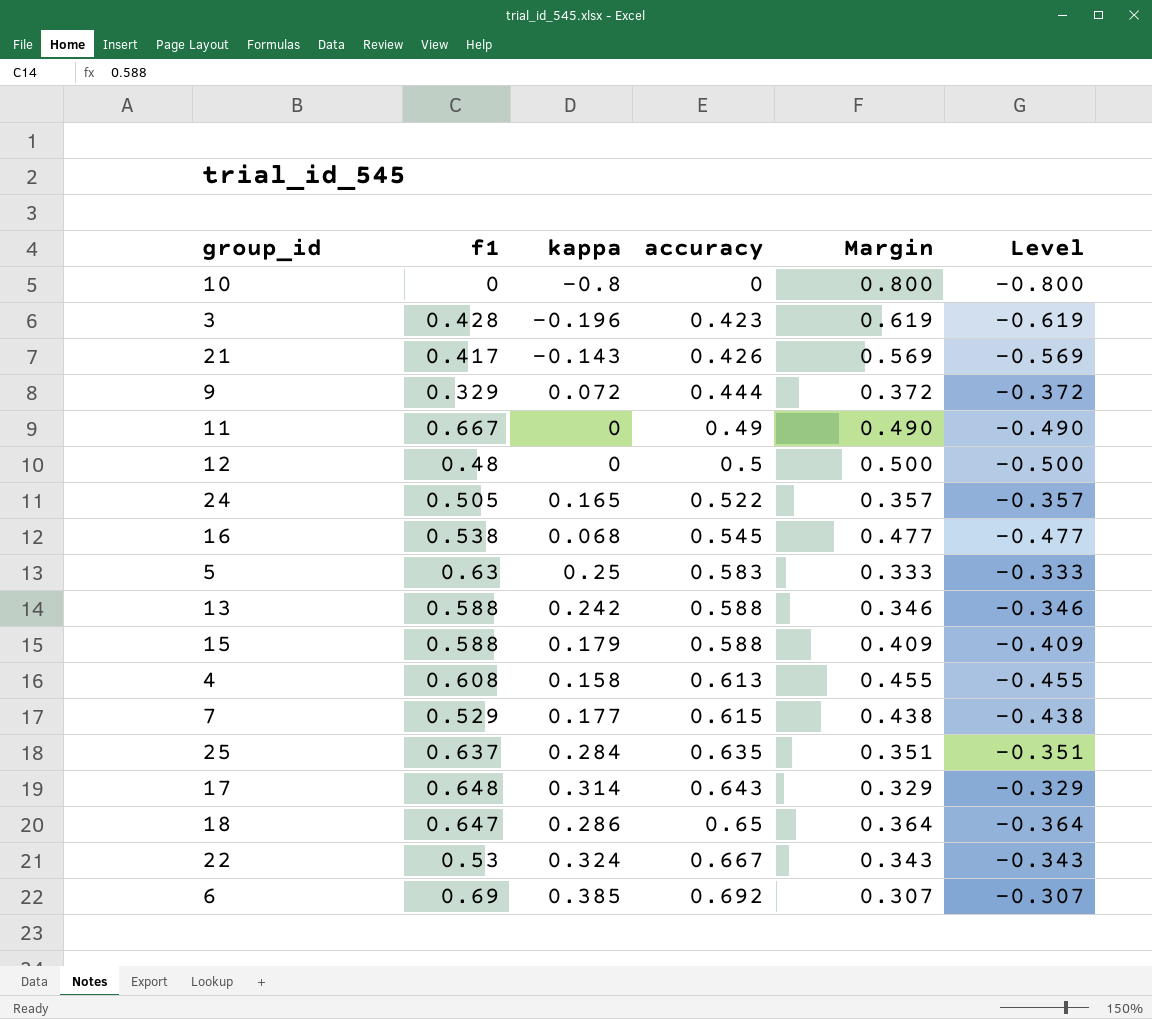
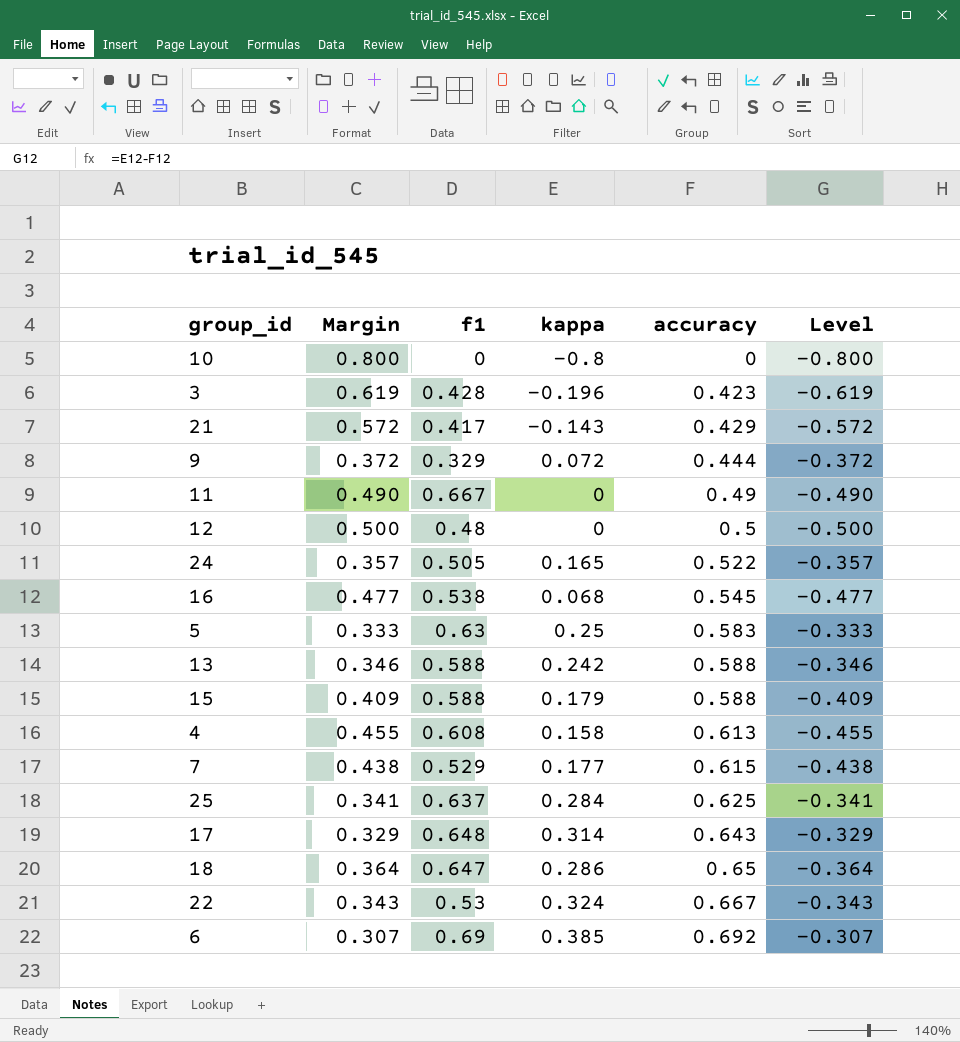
column Margin | position: 5 -> 2
21 | Margin: 0.569 -> 0.572
21 | accuracy: 0.426 -> 0.429
21 | Level: -0.569 -> -0.572
25 | Margin: 0.351 -> 0.341
25 | accuracy: 0.635 -> 0.625
25 | Level: -0.351 -> -0.341

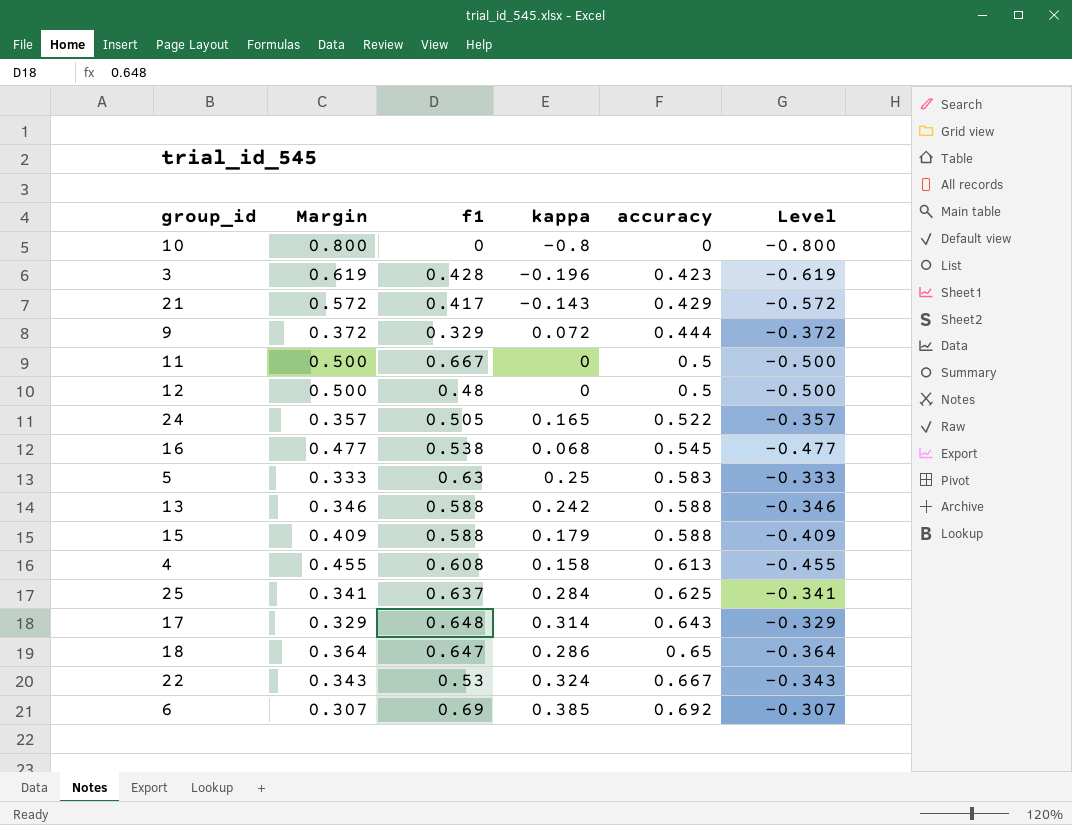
row 7: 0.438 | 0.529 | 0.177 | 0.615 | -0.438 -> none
11 | Margin: 0.490 -> 0.500
11 | accuracy: 0.49 -> 0.5
11 | Level: -0.490 -> -0.500

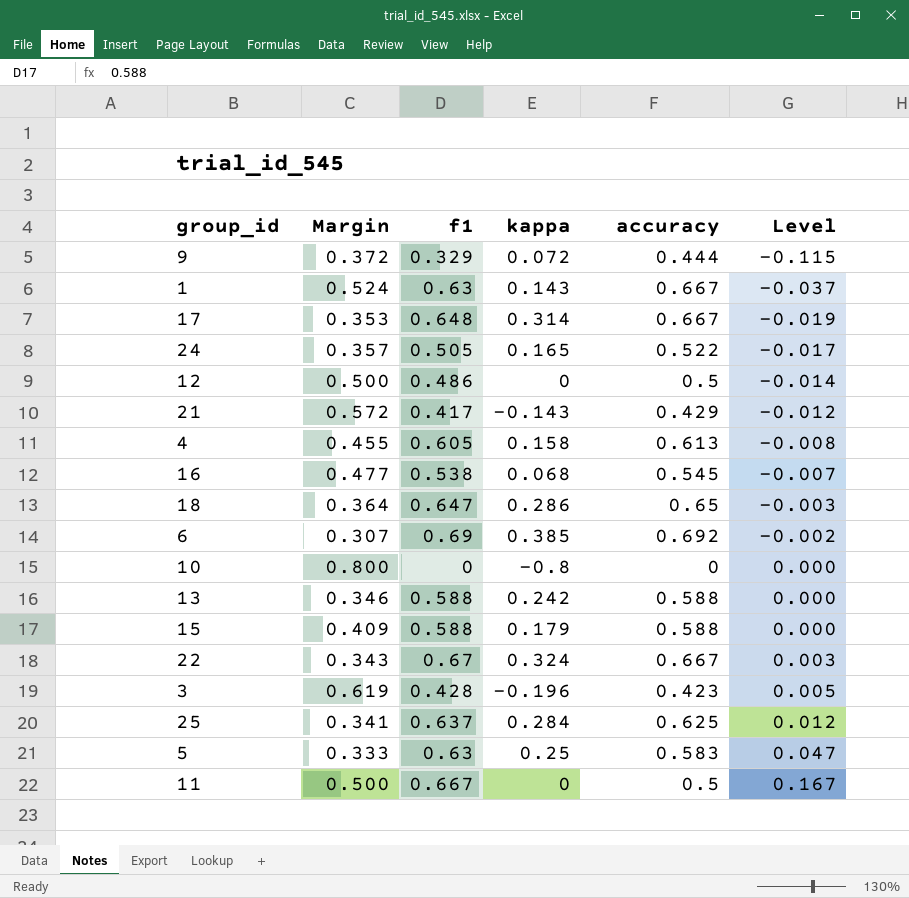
row order: accuracy ascending -> Level ascending
column Level | formula: [kappa] - [accuracy] -> [f1] - [accuracy]
row 1: none -> 0.524 | 0.63 | 0.143 | 0.667 | -0.037
17 | Margin: 0.329 -> 0.353
17 | accuracy: 0.643 -> 0.667
12 | f1: 0.48 -> 0.486
4 | f1: 0.608 -> 0.605
22 | f1: 0.53 -> 0.67

